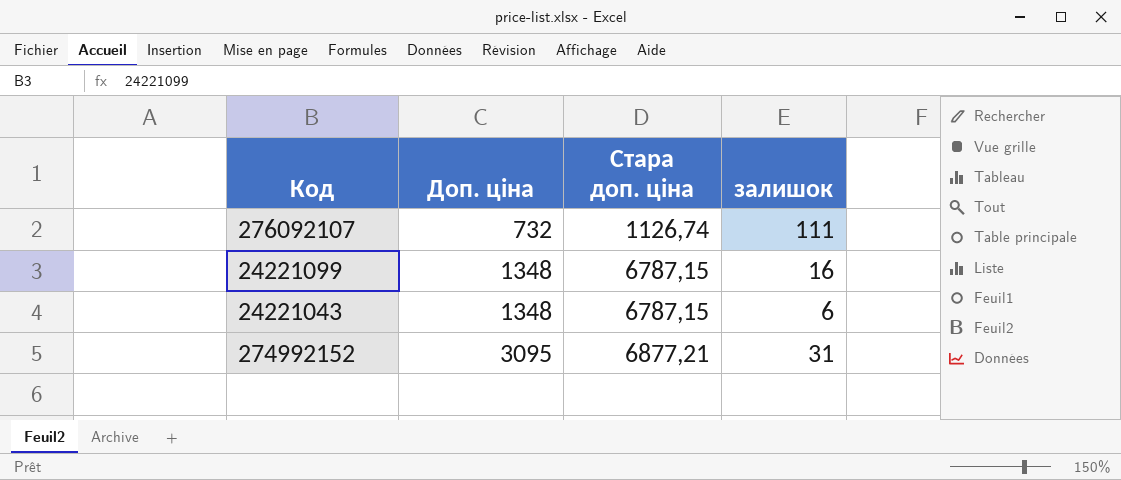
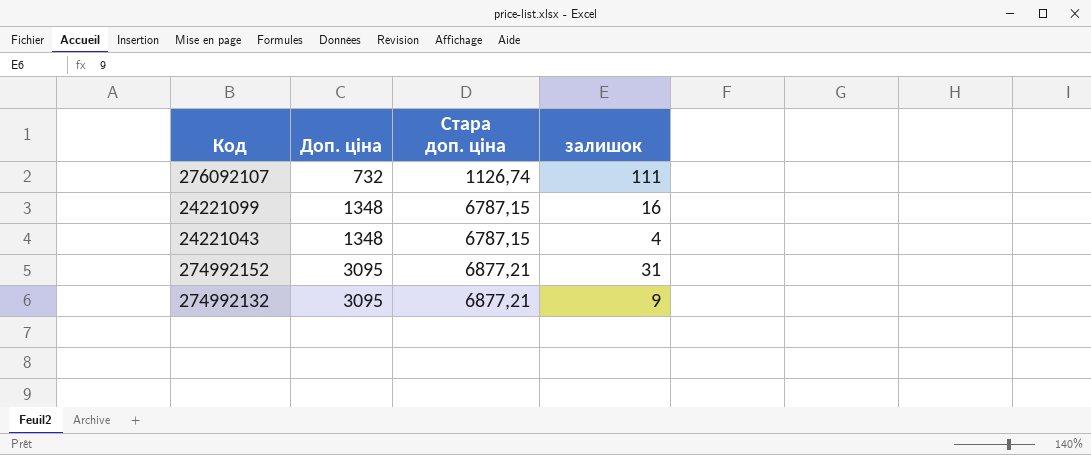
24221043 | залишок: 6 -> 4
row 274992132: none -> 3095 | 6877,21 | 9

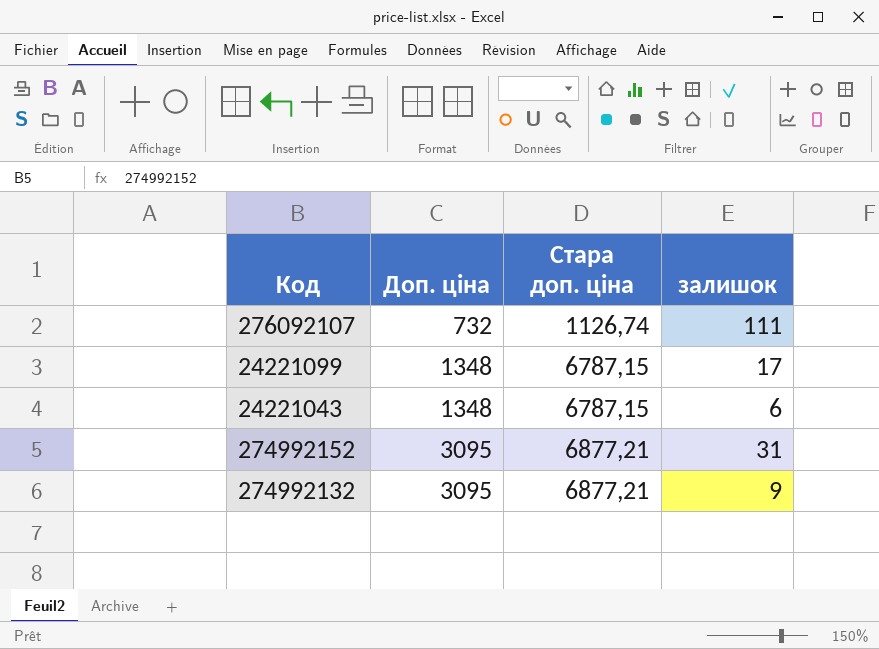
24221099 | залишок: 16 -> 17
24221043 | залишок: 4 -> 6

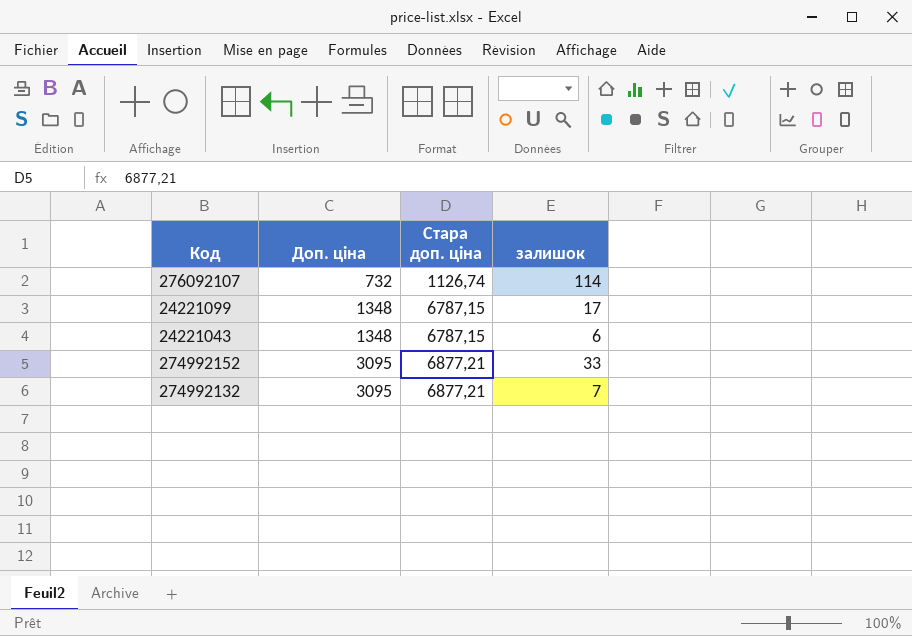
276092107 | залишок: 111 -> 114
274992152 | залишок: 31 -> 33
274992132 | залишок: 9 -> 7

